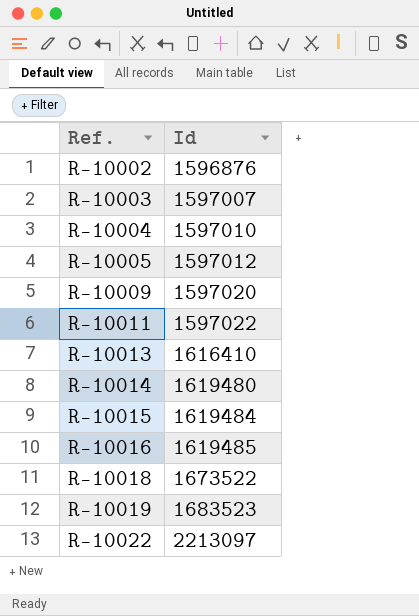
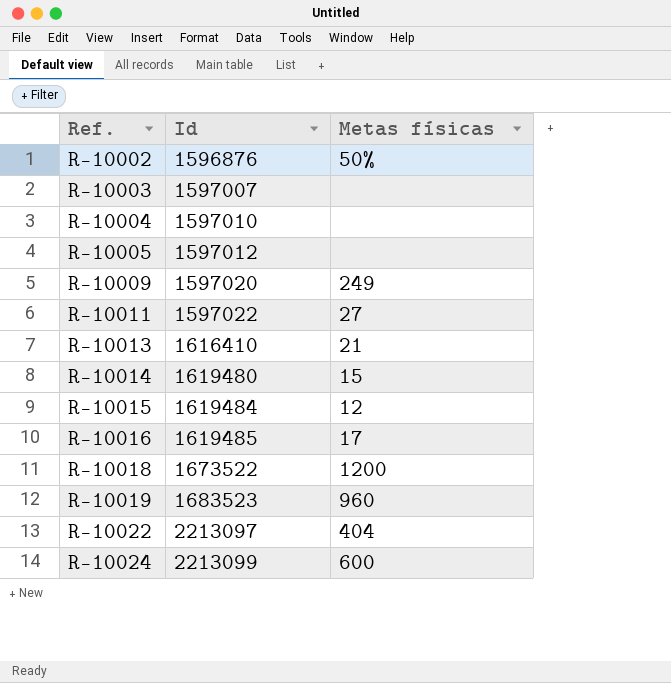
column Metas físicas | position: none -> 3
row R-10024: none -> 2213099 | 600

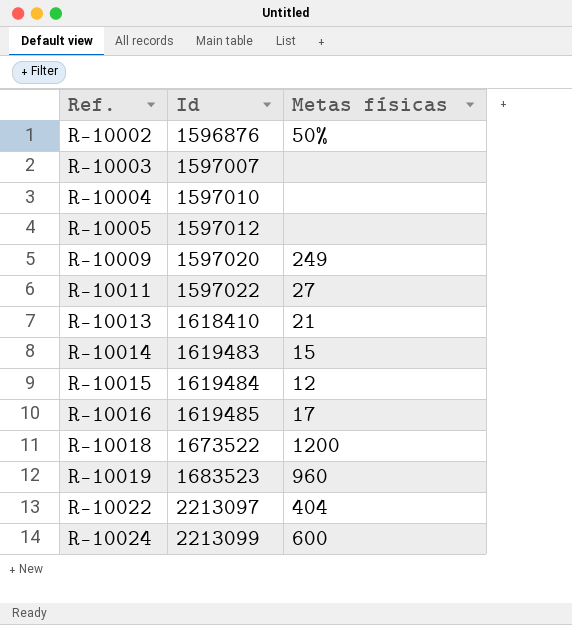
R-10013 | Id: 1616410 -> 1618410
R-10014 | Id: 1619480 -> 1619483

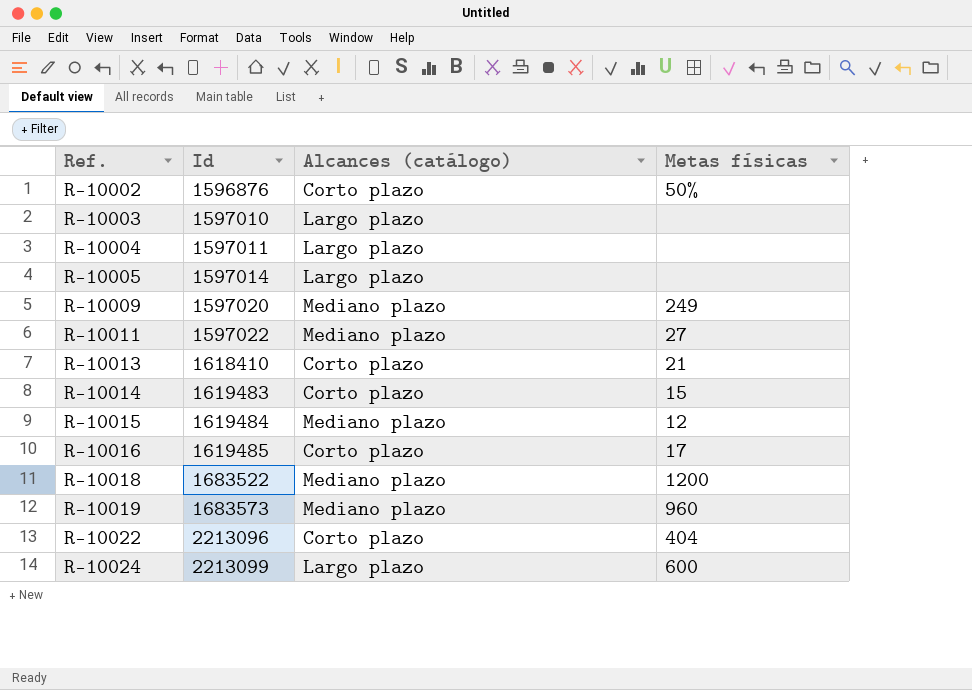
column Alcances (catálogo) | position: none -> 3
R-10003 | Id: 1597007 -> 1597010
R-10004 | Id: 1597010 -> 1597011
R-10005 | Id: 1597012 -> 1597014
R-10018 | Id: 1673522 -> 1683522
R-10019 | Id: 1683523 -> 1683573
R-10022 | Id: 2213097 -> 2213096

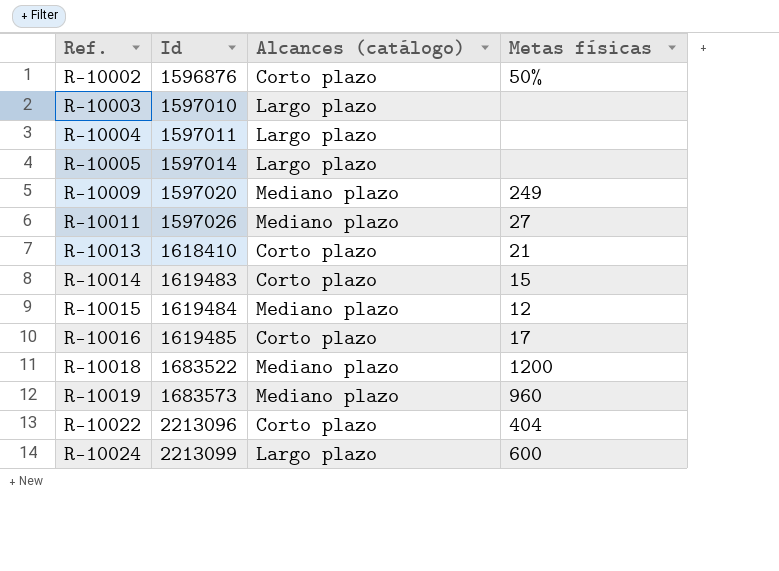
R-10011 | Id: 1597022 -> 1597026

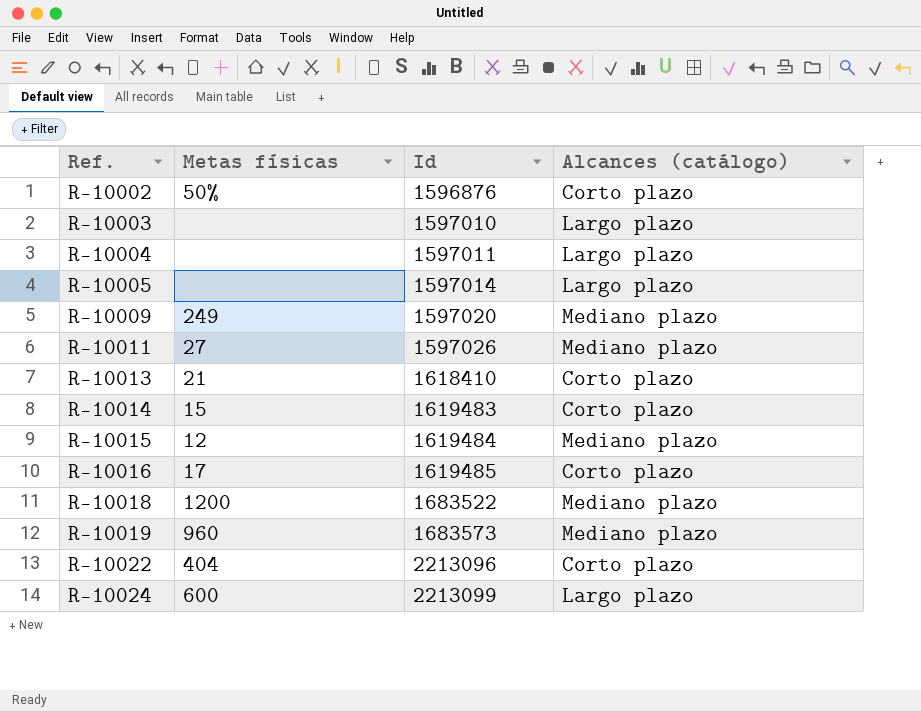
column Metas físicas | position: 4 -> 2

